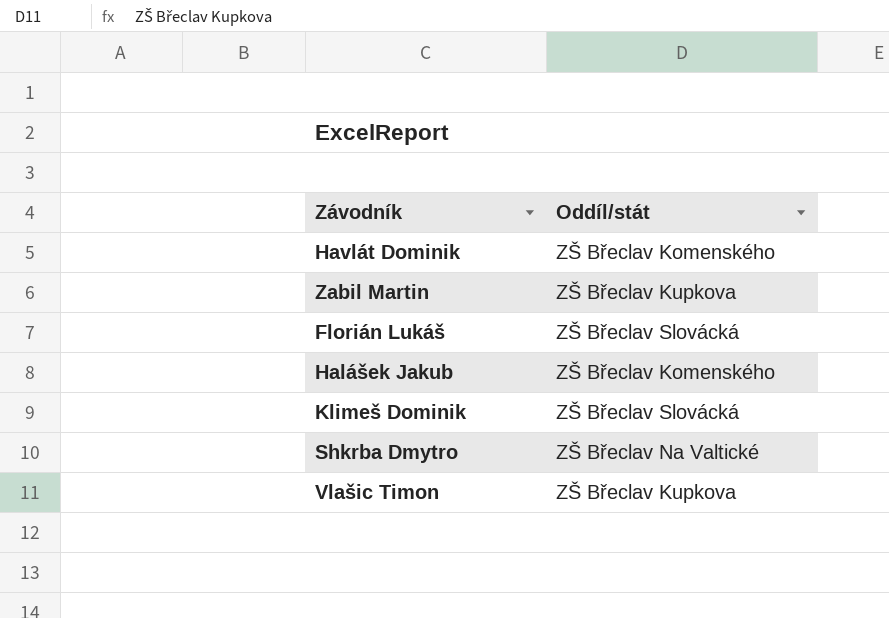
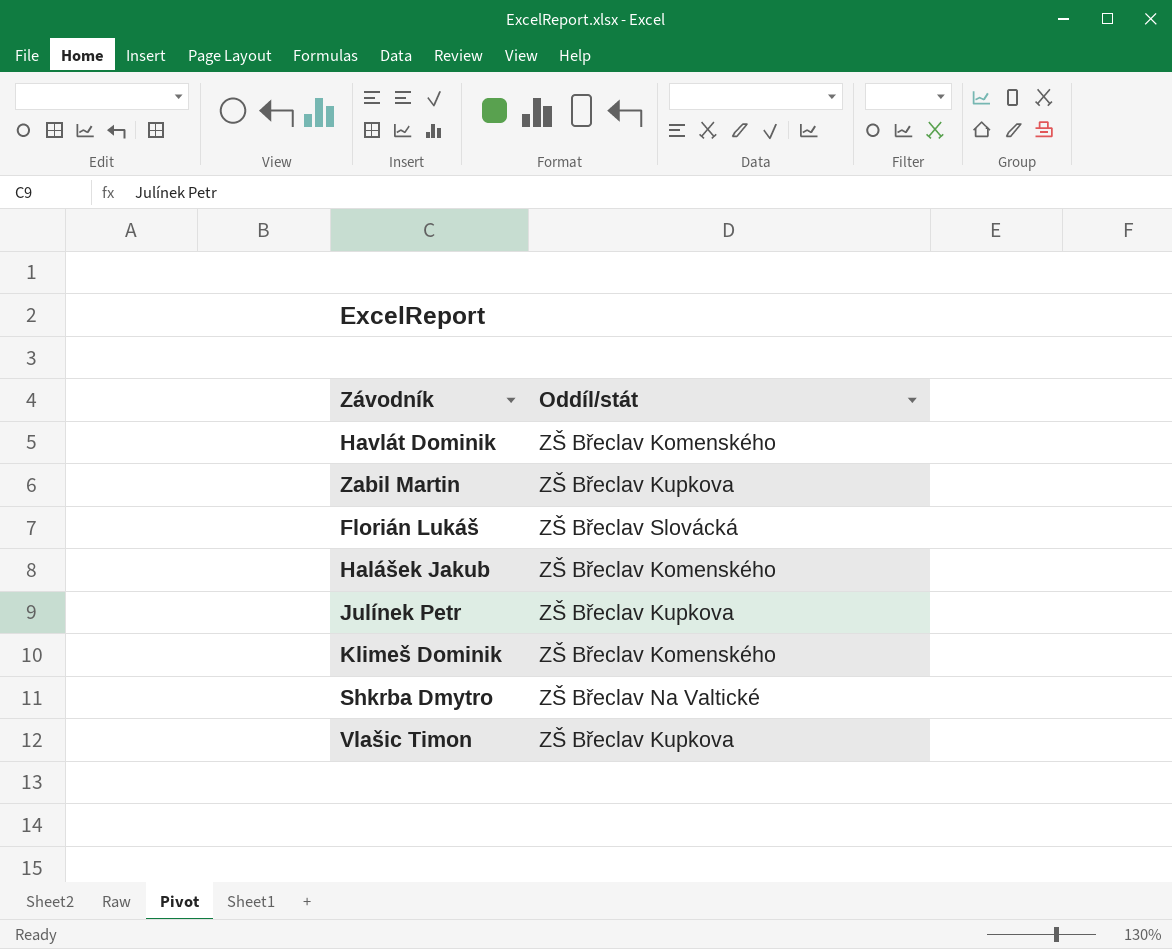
row Julínek Petr: none -> ZŠ Břeclav Kupkova
Klimeš Dominik | Oddíl/stát: ZŠ Břeclav Slovácká -> ZŠ Břeclav Komenského

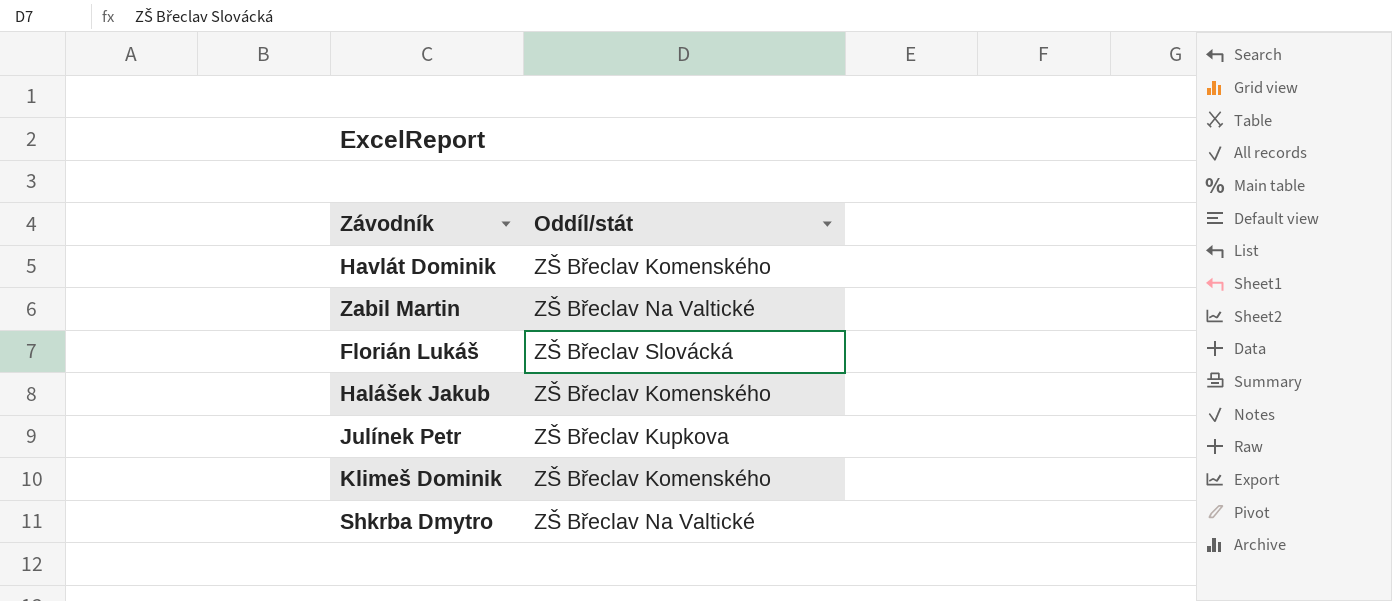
row Vlašic Timon: ZŠ Břeclav Kupkova -> none
Zabil Martin | Oddíl/stát: ZŠ Břeclav Kupkova -> ZŠ Břeclav Na Valtické

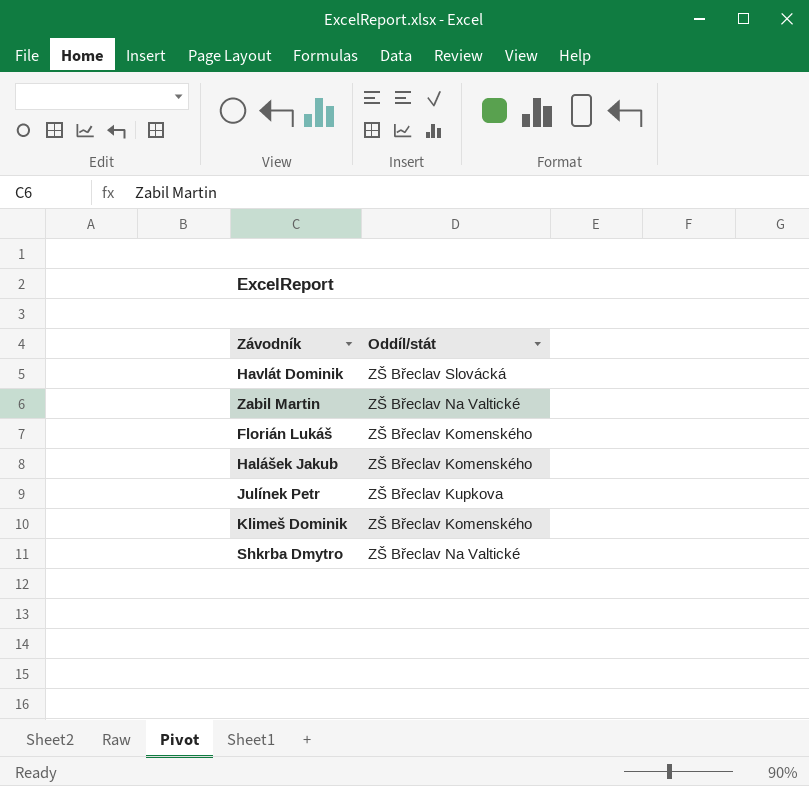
Havlát Dominik | Oddíl/stát: ZŠ Břeclav Komenského -> ZŠ Břeclav Slovácká
Florián Lukáš | Oddíl/stát: ZŠ Břeclav Slovácká -> ZŠ Břeclav Komenského

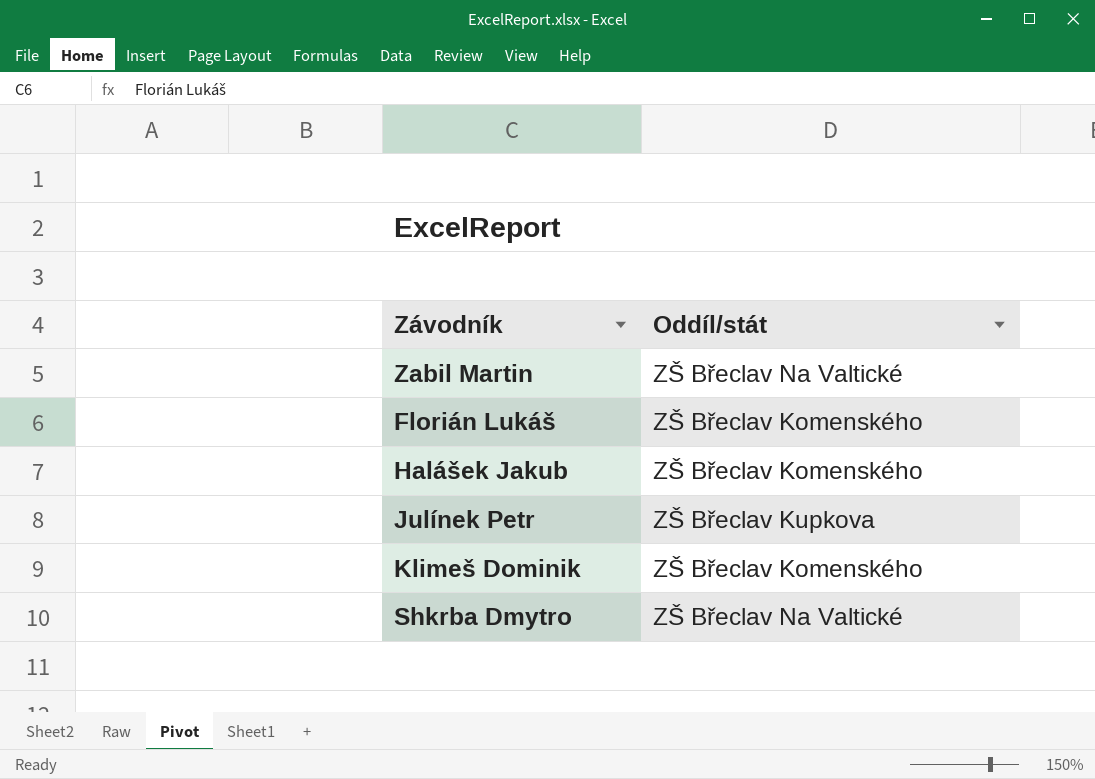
row Havlát Dominik: ZŠ Břeclav Slovácká -> none

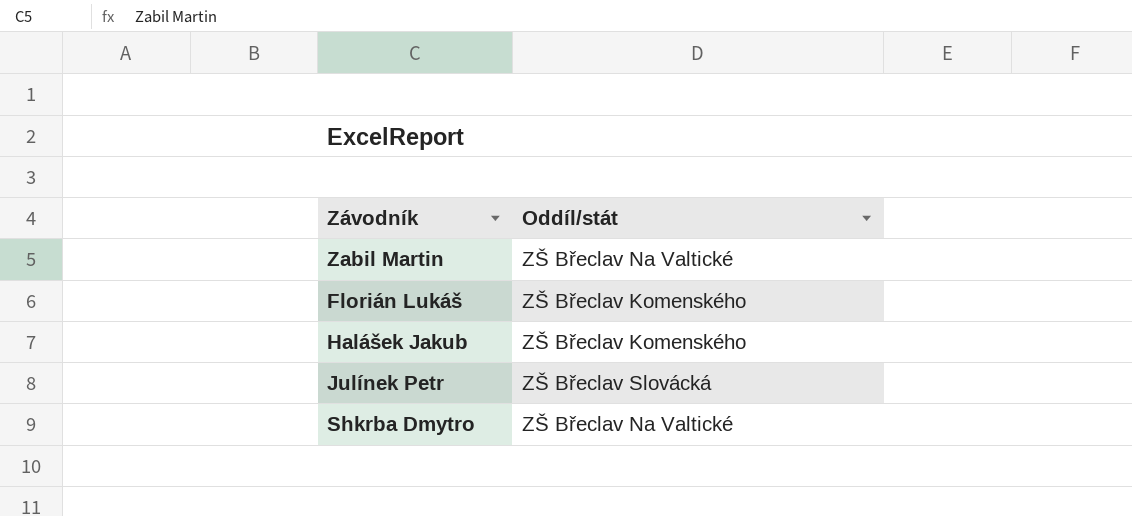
row Klimeš Dominik: ZŠ Břeclav Komenského -> none
Julínek Petr | Oddíl/stát: ZŠ Břeclav Kupkova -> ZŠ Břeclav Slovácká

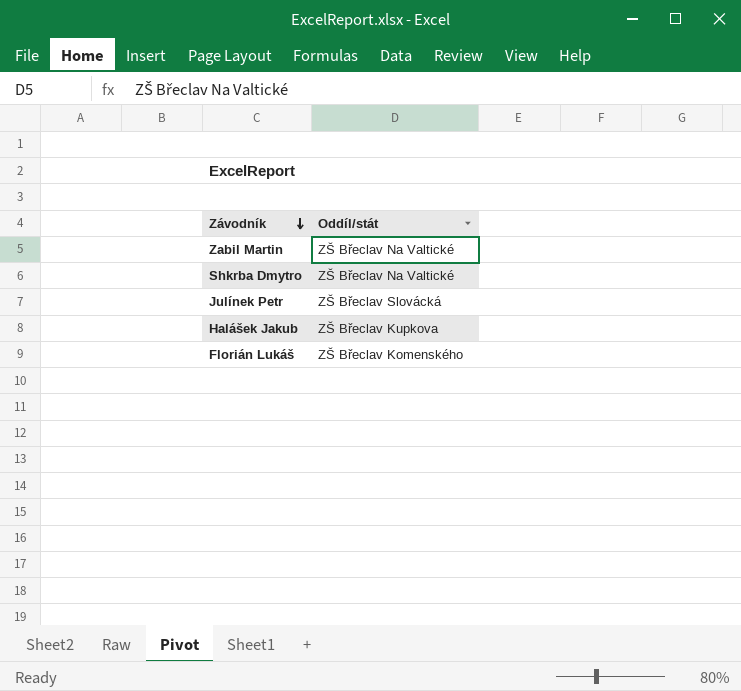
row order: none -> Závodník descending
Halášek Jakub | Oddíl/stát: ZŠ Břeclav Komenského -> ZŠ Břeclav Kupkova

